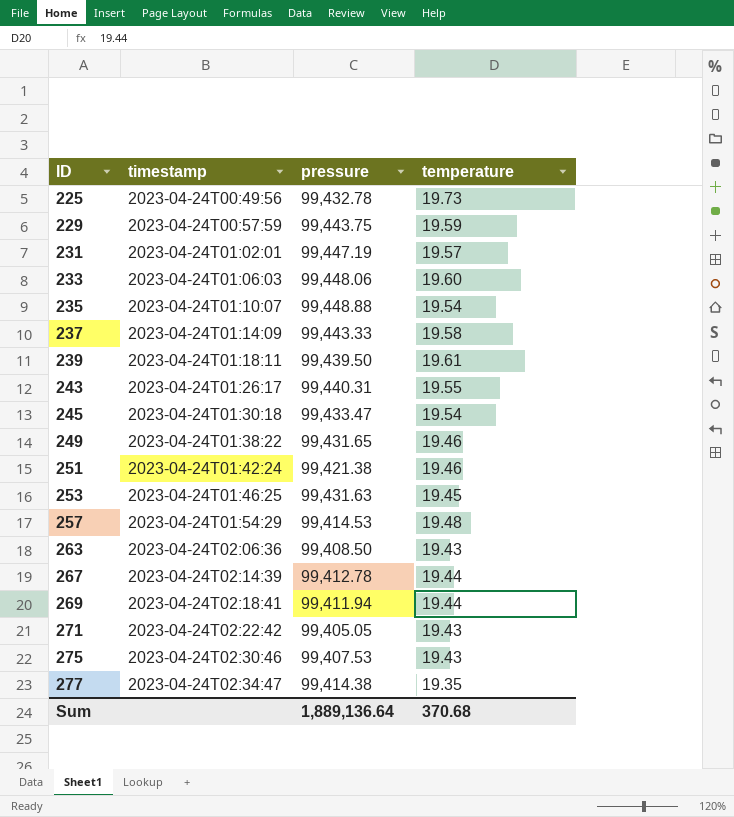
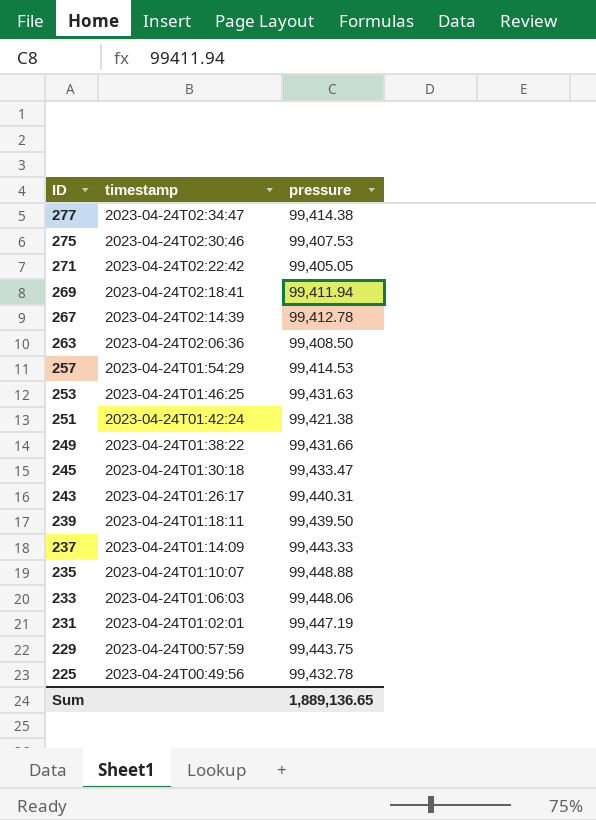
row order: ID ascending -> ID descending
column temperature | position: 4 -> none
249 | pressure: 99,431.65 -> 99,431.66
Sum | pressure: 1,889,136.64 -> 1,889,136.65

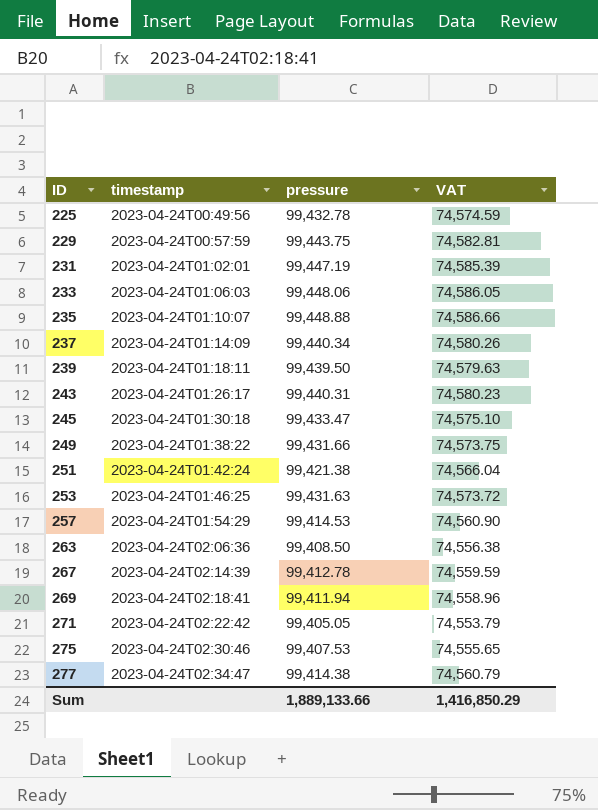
row order: ID descending -> ID ascending
column VAT | formula: none -> [pressure] * 0.75
237 | pressure: 99,443.33 -> 99,440.34
Sum | pressure: 1,889,136.65 -> 1,889,133.66

